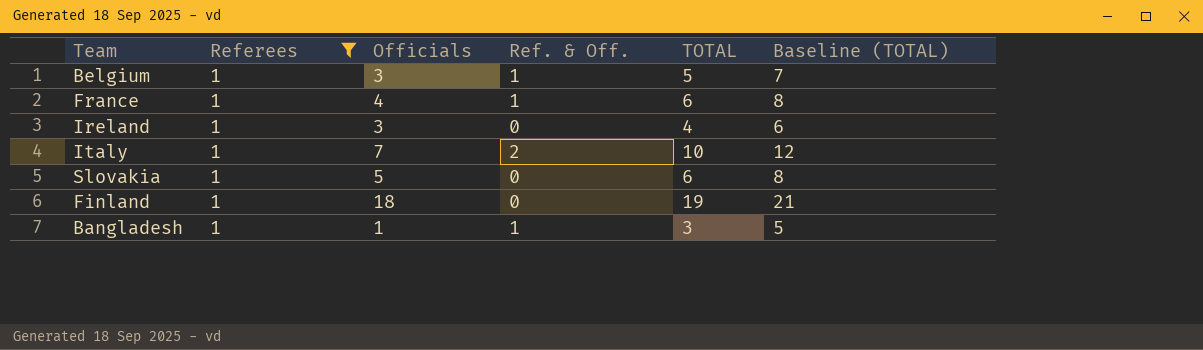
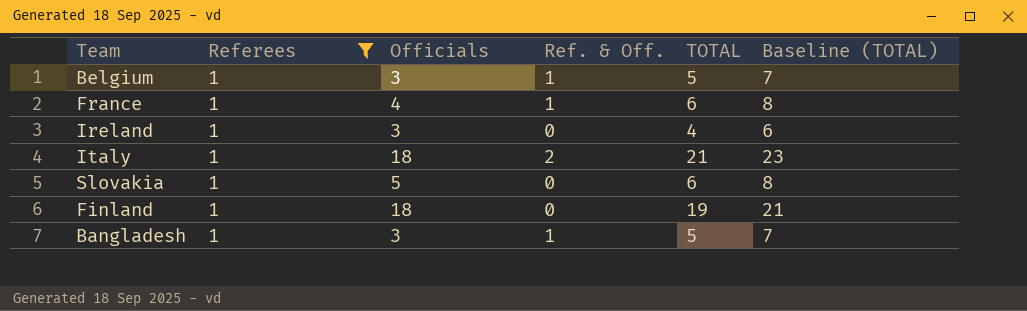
Italy | Officials: 7 -> 18
Italy | TOTAL: 10 -> 21
Italy | Baseline (TOTAL): 12 -> 23
Bangladesh | Officials: 1 -> 3
Bangladesh | TOTAL: 3 -> 5
Bangladesh | Baseline (TOTAL): 5 -> 7

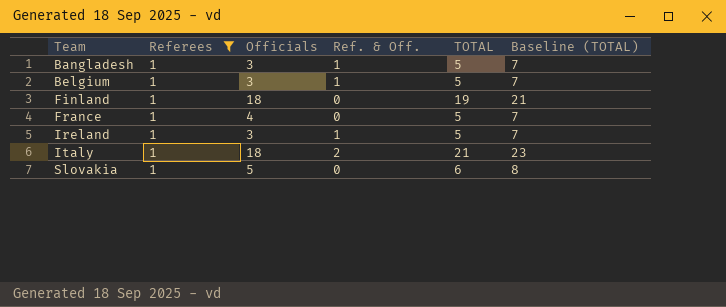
row order: none -> Team ascending
France | Ref. & Off.: 1 -> 0
France | TOTAL: 6 -> 5
France | Baseline (TOTAL): 8 -> 7
Ireland | Ref. & Off.: 0 -> 1
Ireland | TOTAL: 4 -> 5
Ireland | Baseline (TOTAL): 6 -> 7

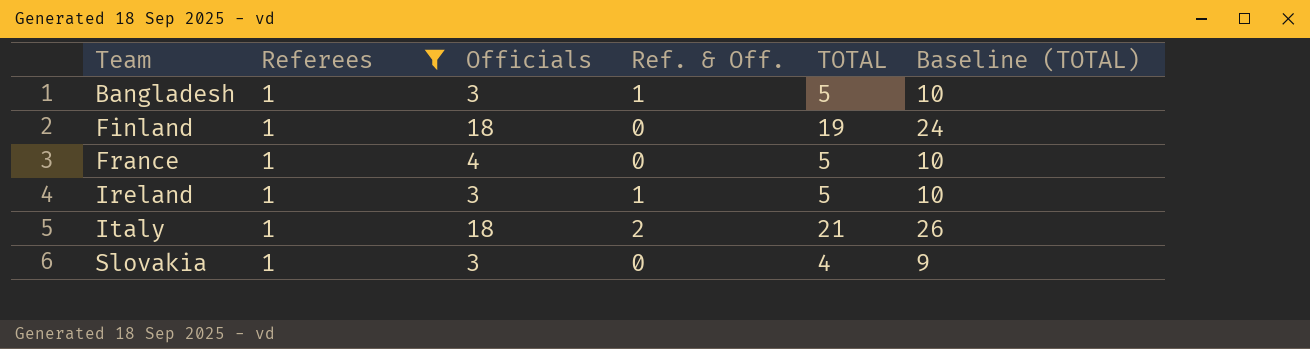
column Baseline (TOTAL) | formula: [TOTAL] + 2 -> [TOTAL] + 5
row Belgium: 1 | 3 | 1 | 5 | 7 -> none
Slovakia | Officials: 5 -> 3
Slovakia | TOTAL: 6 -> 4

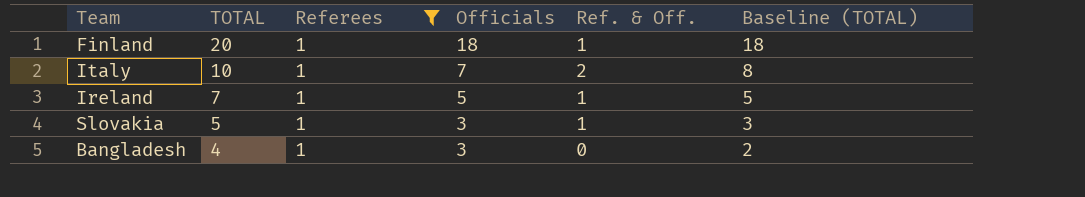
row order: Team ascending -> TOTAL descending
column TOTAL | position: 5 -> 2
column Baseline (TOTAL) | formula: [TOTAL] + 5 -> [TOTAL] - 2
row France: 1 | 4 | 0 | 5 | 10 -> none
Finland | TOTAL: 19 -> 20
Finland | Ref. & Off.: 0 -> 1
Italy | TOTAL: 21 -> 10
Italy | Officials: 18 -> 7
Ireland | TOTAL: 5 -> 7
Ireland | Officials: 3 -> 5
Slovakia | TOTAL: 4 -> 5
Slovakia | Ref. & Off.: 0 -> 1
Bangladesh | TOTAL: 5 -> 4
Bangladesh | Ref. & Off.: 1 -> 0

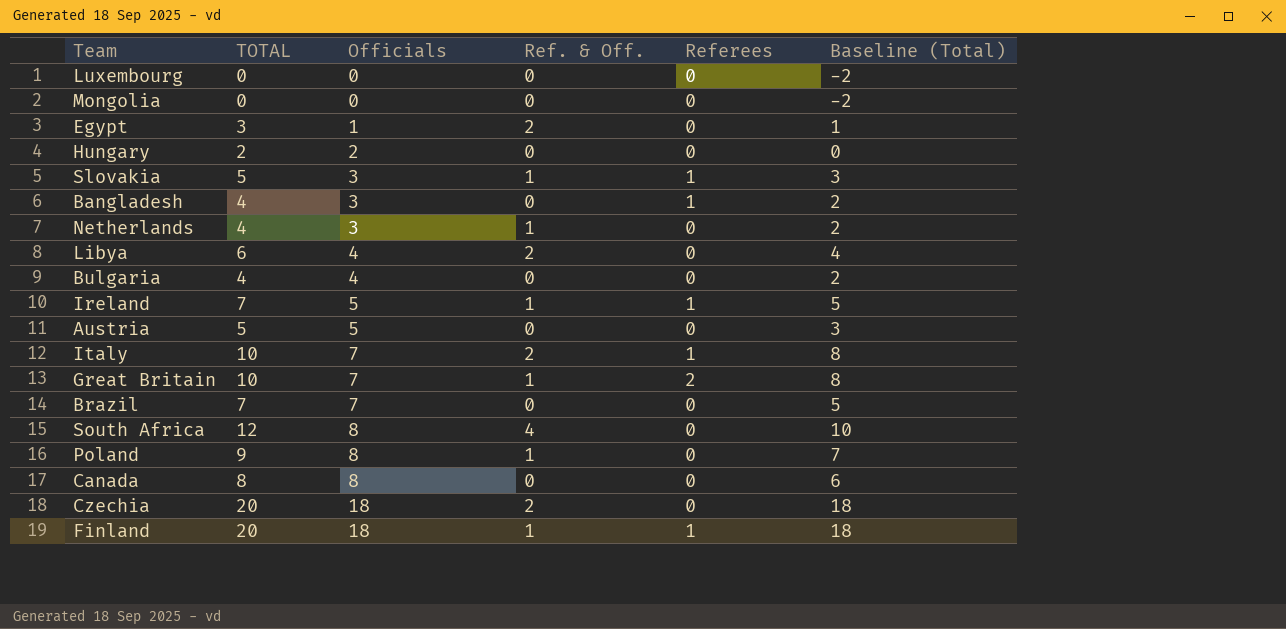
filter: Referees = 1 -> none
row order: TOTAL descending -> Officials ascending
column Referees | position: 3 -> 5
column name: Baseline (TOTAL) -> Baseline (Total)

